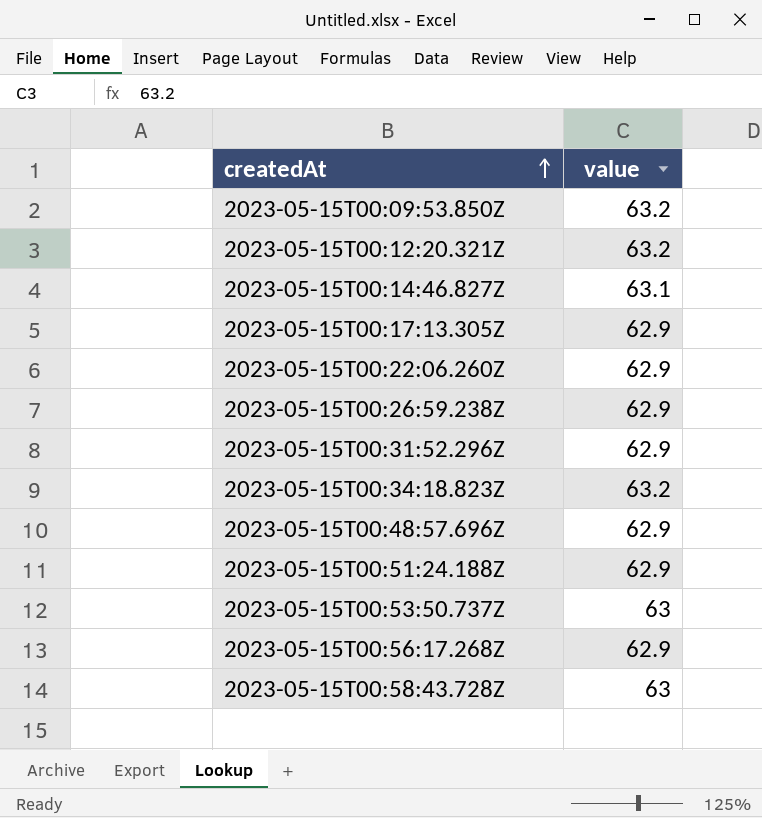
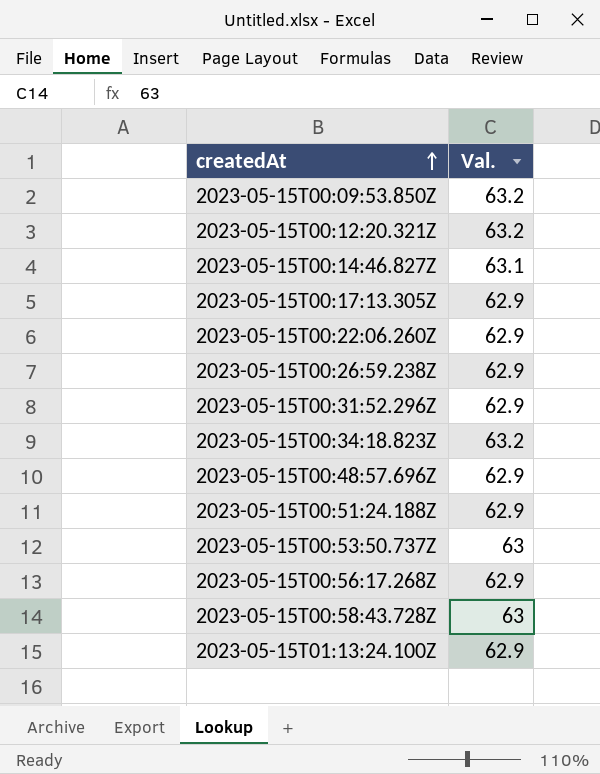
column name: value -> Val.
row 2023-05-15T01:13:24.100Z: none -> 62.9

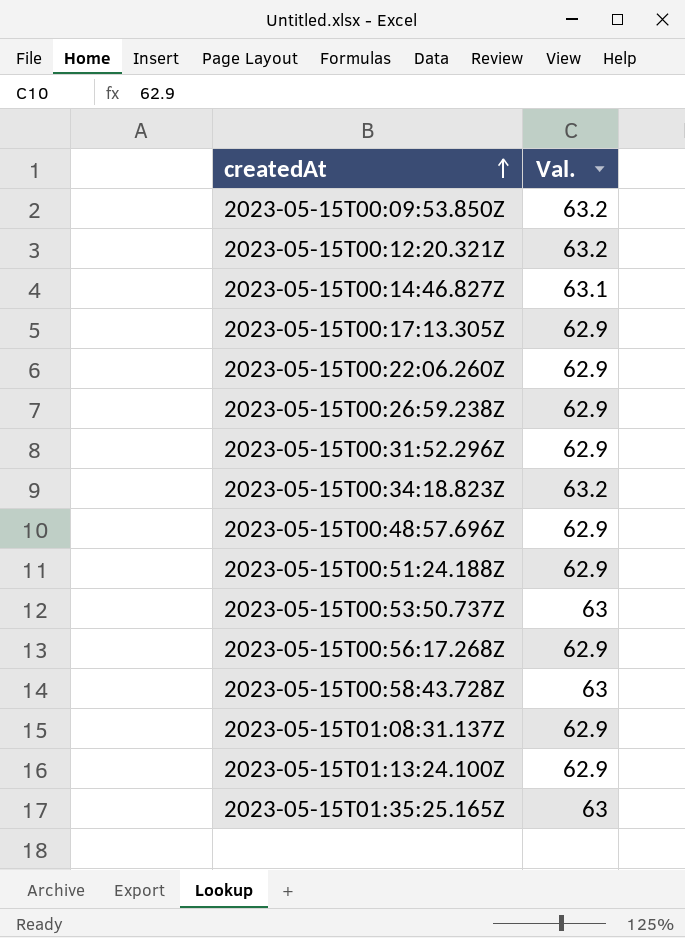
row 2023-05-15T01:08:31.137Z: none -> 62.9
row 2023-05-15T01:35:25.165Z: none -> 63

